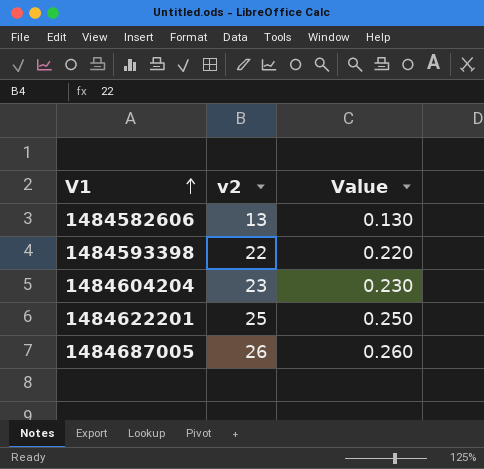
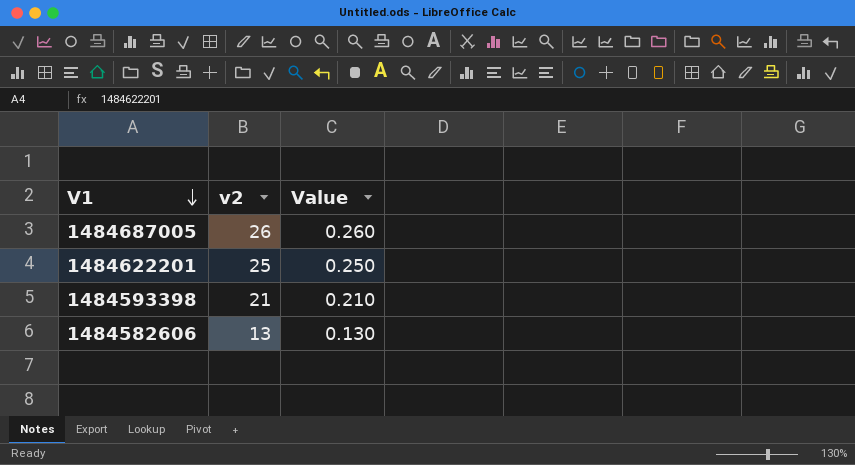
row order: V1 ascending -> V1 descending
row 1484604204: 23 | 0.230 -> none
1484593398 | v2: 22 -> 21
1484593398 | Value: 0.220 -> 0.210

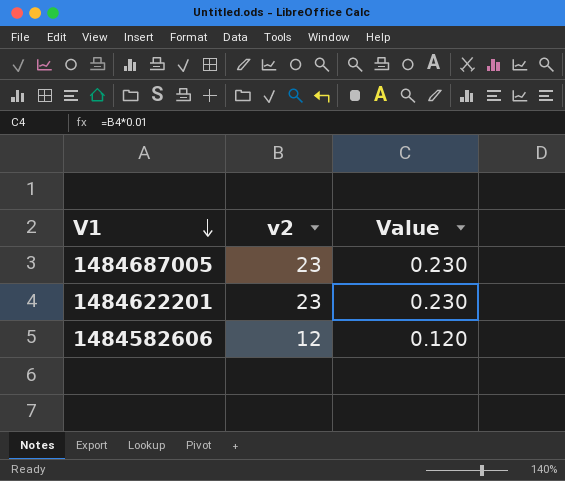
row 1484593398: 21 | 0.210 -> none
1484687005 | v2: 26 -> 23
1484687005 | Value: 0.260 -> 0.230
1484622201 | v2: 25 -> 23
1484622201 | Value: 0.250 -> 0.230
1484582606 | v2: 13 -> 12
1484582606 | Value: 0.130 -> 0.120

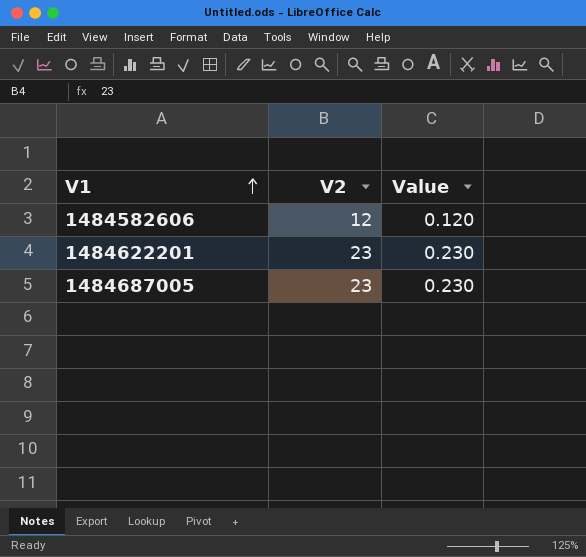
row order: V1 descending -> V1 ascending
column name: v2 -> V2

